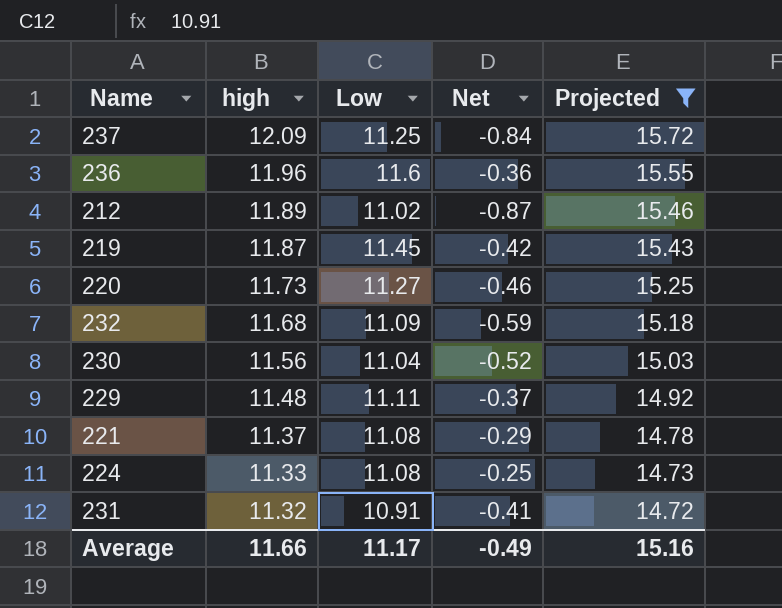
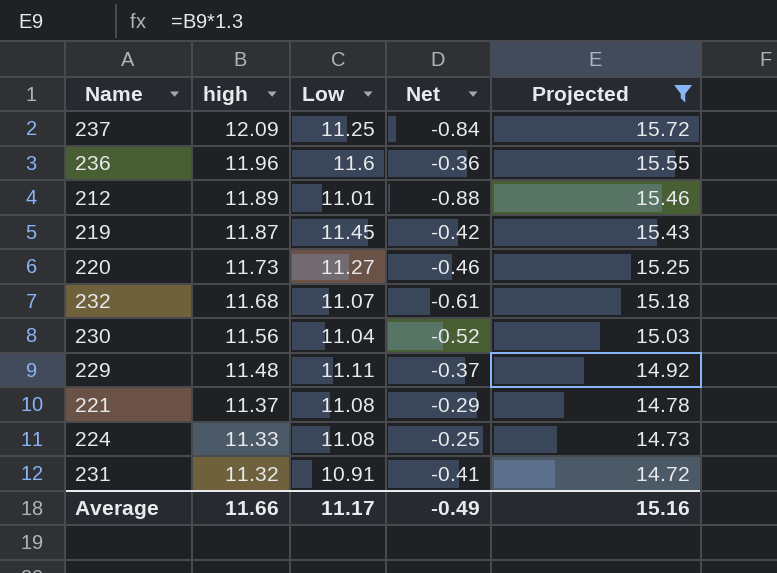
212 | Low: 11.02 -> 11.01
212 | Net: -0.87 -> -0.88
232 | Low: 11.09 -> 11.07
232 | Net: -0.59 -> -0.61

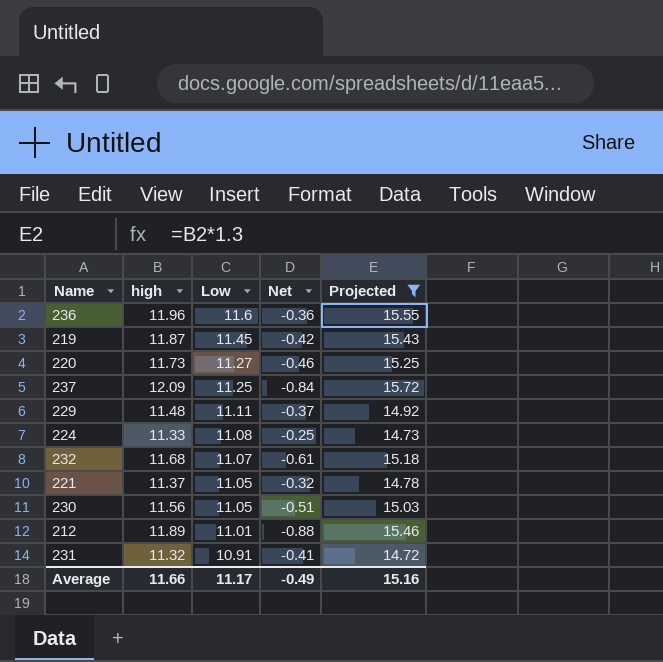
row order: high descending -> Low descending
221 | Low: 11.08 -> 11.05
221 | Net: -0.29 -> -0.32
230 | Low: 11.04 -> 11.05
230 | Net: -0.52 -> -0.51

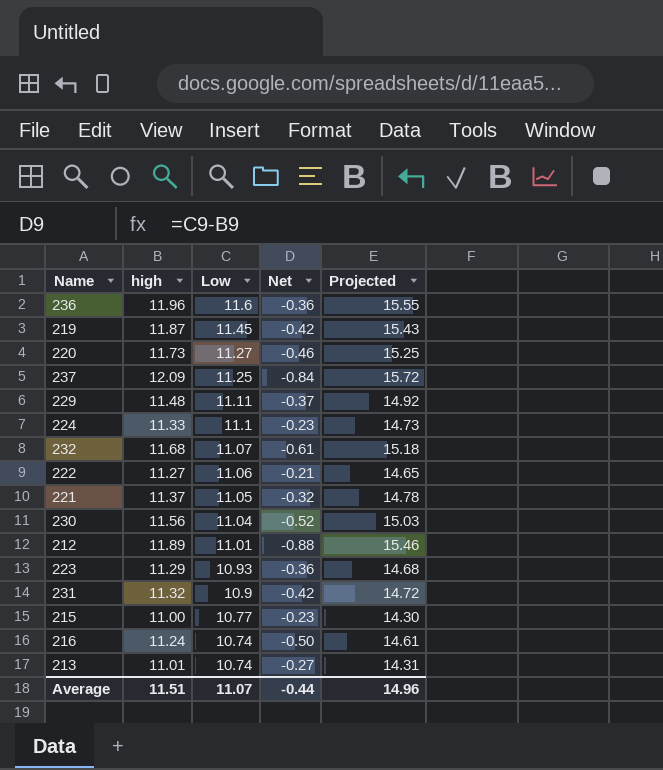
filter: Projected >= 14.72 -> none
224 | Low: 11.08 -> 11.1
224 | Net: -0.25 -> -0.23
230 | Low: 11.05 -> 11.04
230 | Net: -0.51 -> -0.52
231 | Low: 10.91 -> 10.9
231 | Net: -0.41 -> -0.42
Average | high: 11.66 -> 11.51
Average | Low: 11.17 -> 11.07
Average | Net: -0.49 -> -0.44
Average | Projected: 15.16 -> 14.96

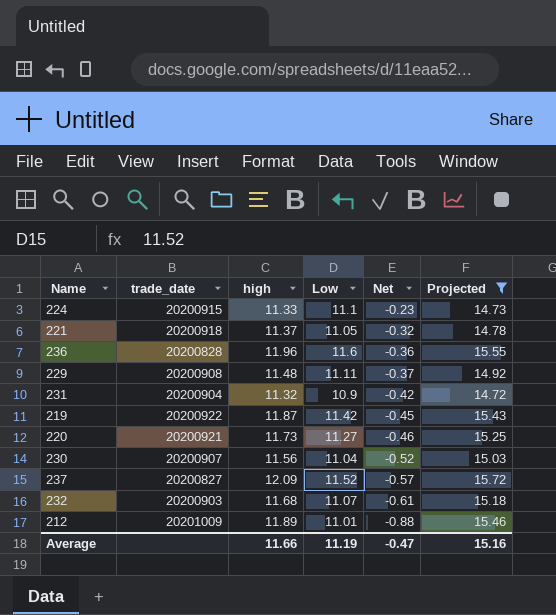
filter: none -> Projected >= 14.72
row order: Low descending -> Net descending
column trade_date | position: none -> 2
219 | Low: 11.45 -> 11.42
219 | Net: -0.42 -> -0.45
237 | Low: 11.25 -> 11.52
237 | Net: -0.84 -> -0.57
Average | high: 11.51 -> 11.66
Average | Low: 11.07 -> 11.19
Average | Net: -0.44 -> -0.47
Average | Projected: 14.96 -> 15.16

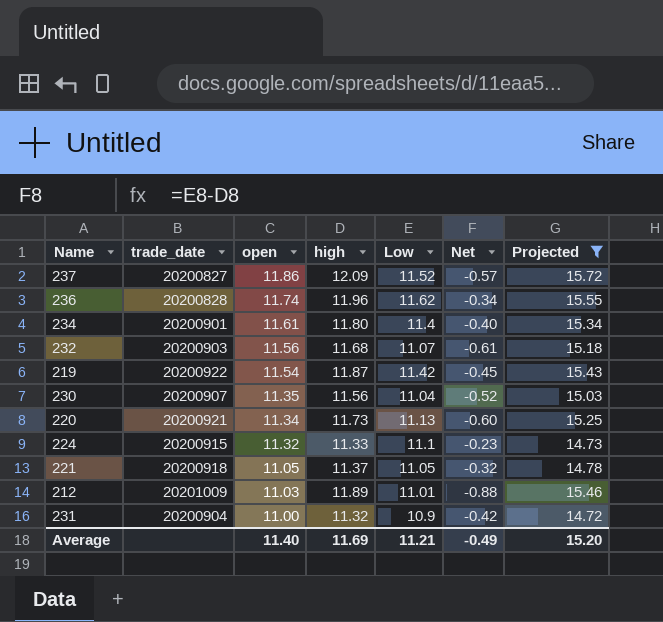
row order: Net descending -> open descending
column open | position: none -> 3
row 229: 20200908 | 11.48 | 11.11 | -0.37 | 14.92 -> none
236 | Low: 11.6 -> 11.62
236 | Net: -0.36 -> -0.34
row 234: none -> 20200901 | 11.61 | 11.80 | 11.4 | -0.40 | 15.34
220 | Low: 11.27 -> 11.13
220 | Net: -0.46 -> -0.60
Average | high: 11.66 -> 11.69
Average | Low: 11.19 -> 11.21
Average | Net: -0.47 -> -0.49
Average | Projected: 15.16 -> 15.20

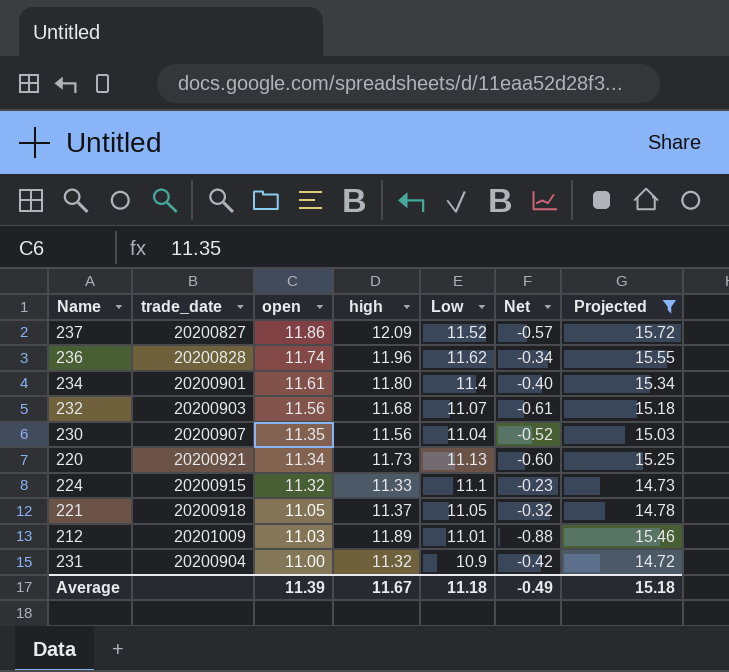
row 219: 20200922 | 11.54 | 11.87 | 11.42 | -0.45 | 15.43 -> none
Average | open: 11.40 -> 11.39
Average | high: 11.69 -> 11.67
Average | Low: 11.21 -> 11.18
Average | Projected: 15.20 -> 15.18

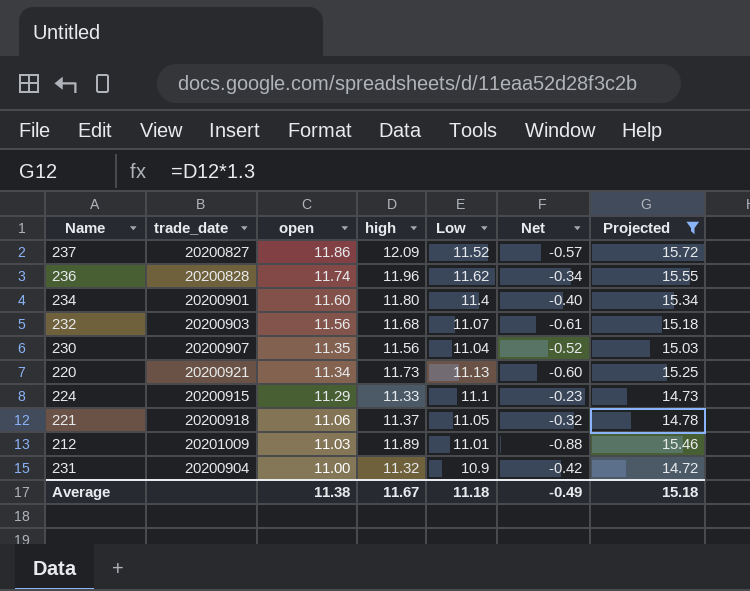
234 | open: 11.61 -> 11.60
224 | open: 11.32 -> 11.29
221 | open: 11.05 -> 11.06
Average | open: 11.39 -> 11.38

